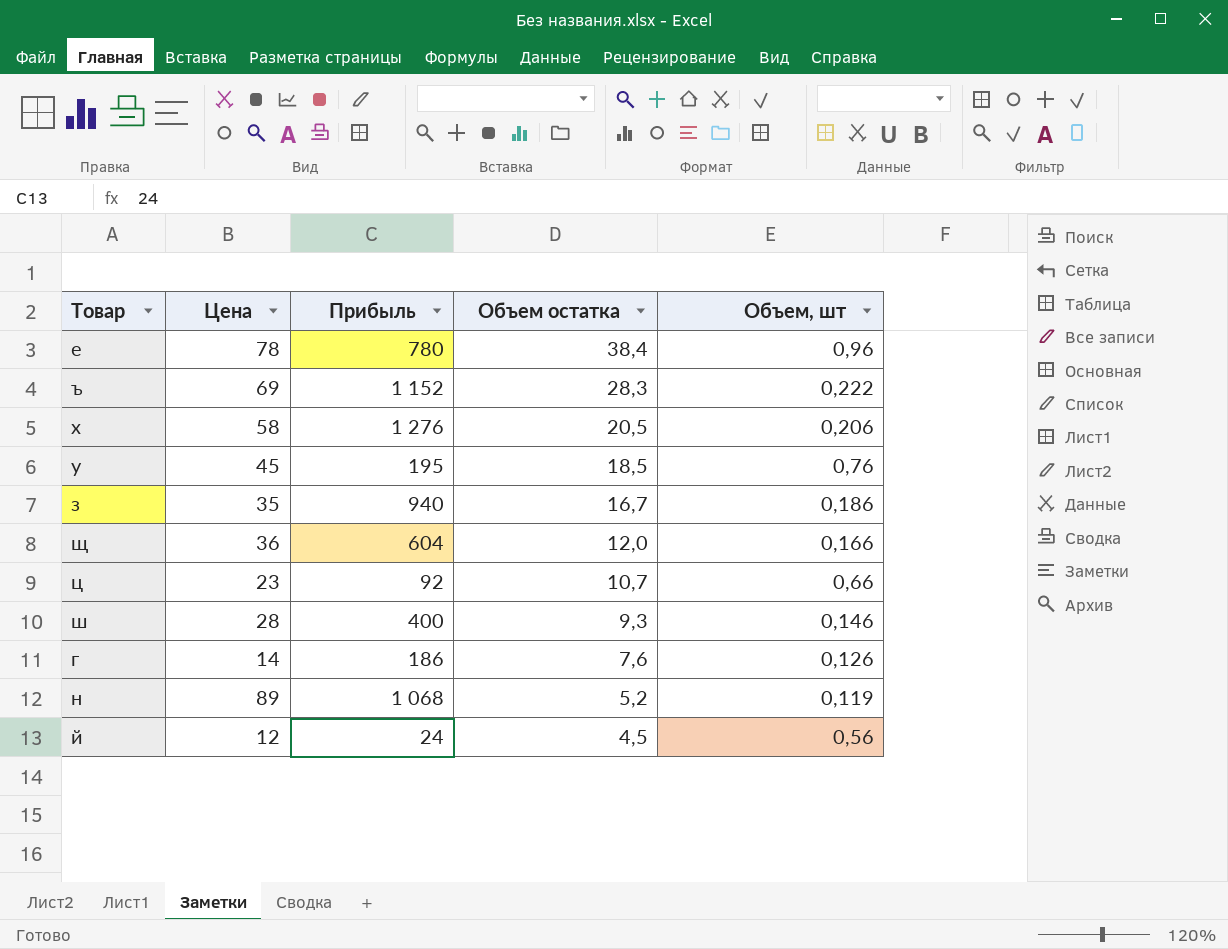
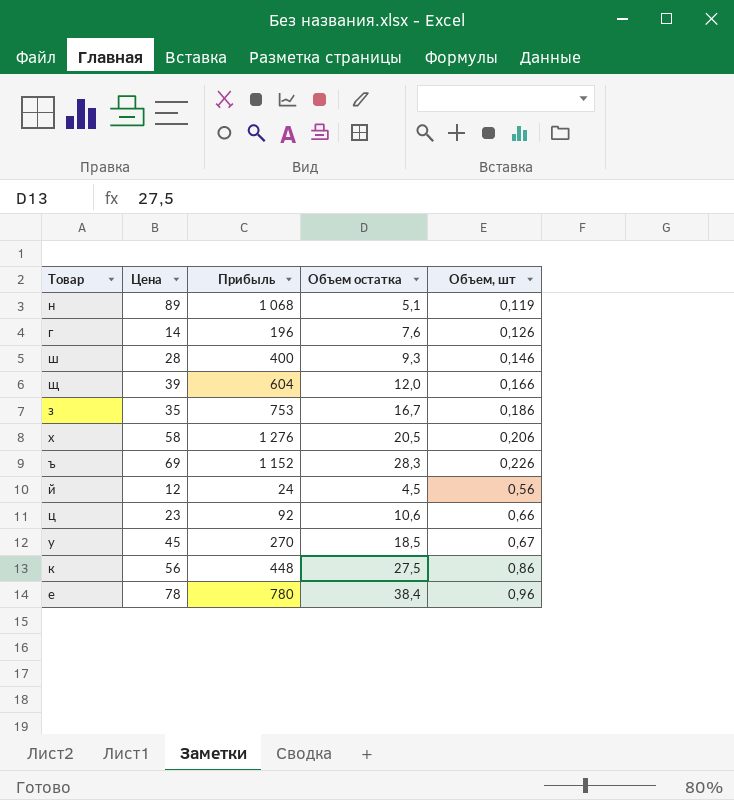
row order: Объем остатка descending -> Объем, шт ascending
н | Объем остатка: 5,2 -> 5,1
г | Прибыль: 186 -> 196
щ | Цена: 36 -> 39
з | Прибыль: 940 -> 753
ъ | Объем, шт: 0,222 -> 0,226
ц | Объем остатка: 10,7 -> 10,6
у | Прибыль: 195 -> 270
у | Объем, шт: 0,76 -> 0,67
row к: none -> 56 | 448 | 27,5 | 0,86

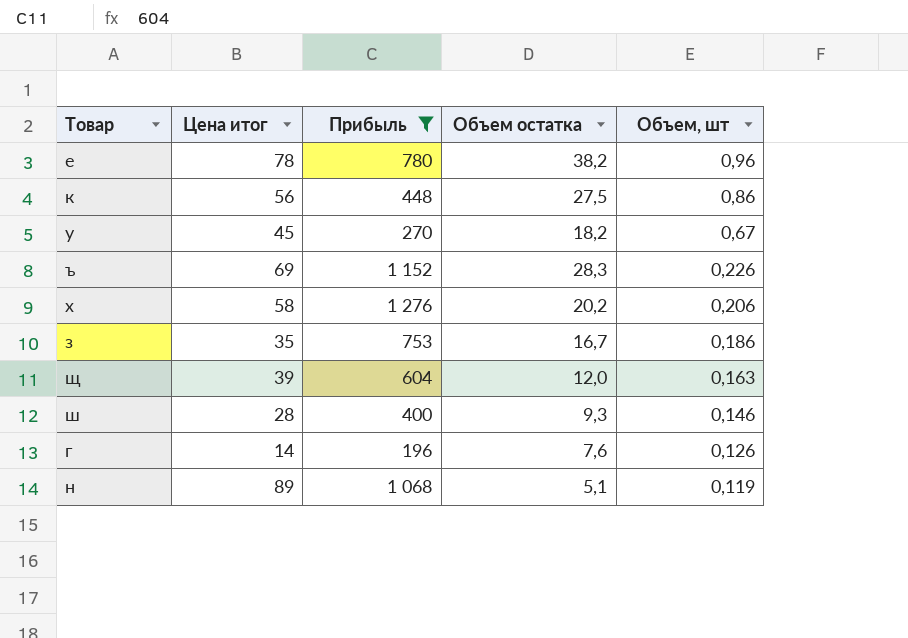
filter: none -> Прибыль >= 196
row order: Объем, шт ascending -> Объем, шт descending
column name: Цена -> Цена итог
е | Объем остатка: 38,4 -> 38,2
у | Объем остатка: 18,5 -> 18,2
х | Объем остатка: 20,5 -> 20,2
щ | Объем, шт: 0,166 -> 0,163

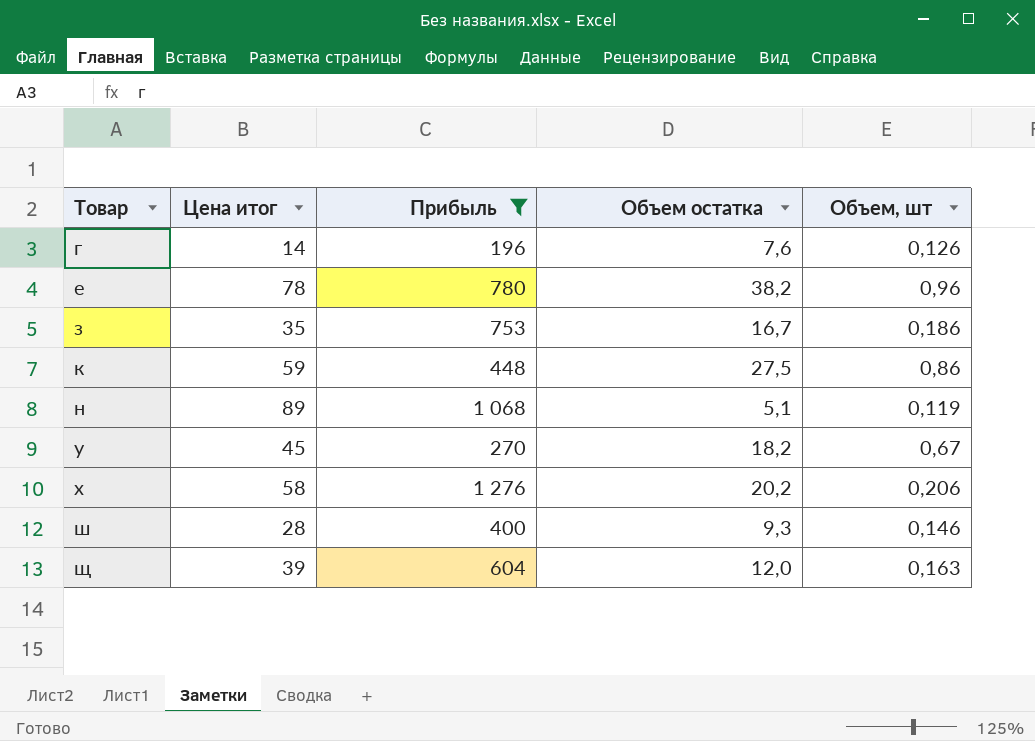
row order: Объем, шт descending -> Товар ascending
row ъ: 69 | 1 152 | 28,3 | 0,226 -> none
к | Цена итог: 56 -> 59

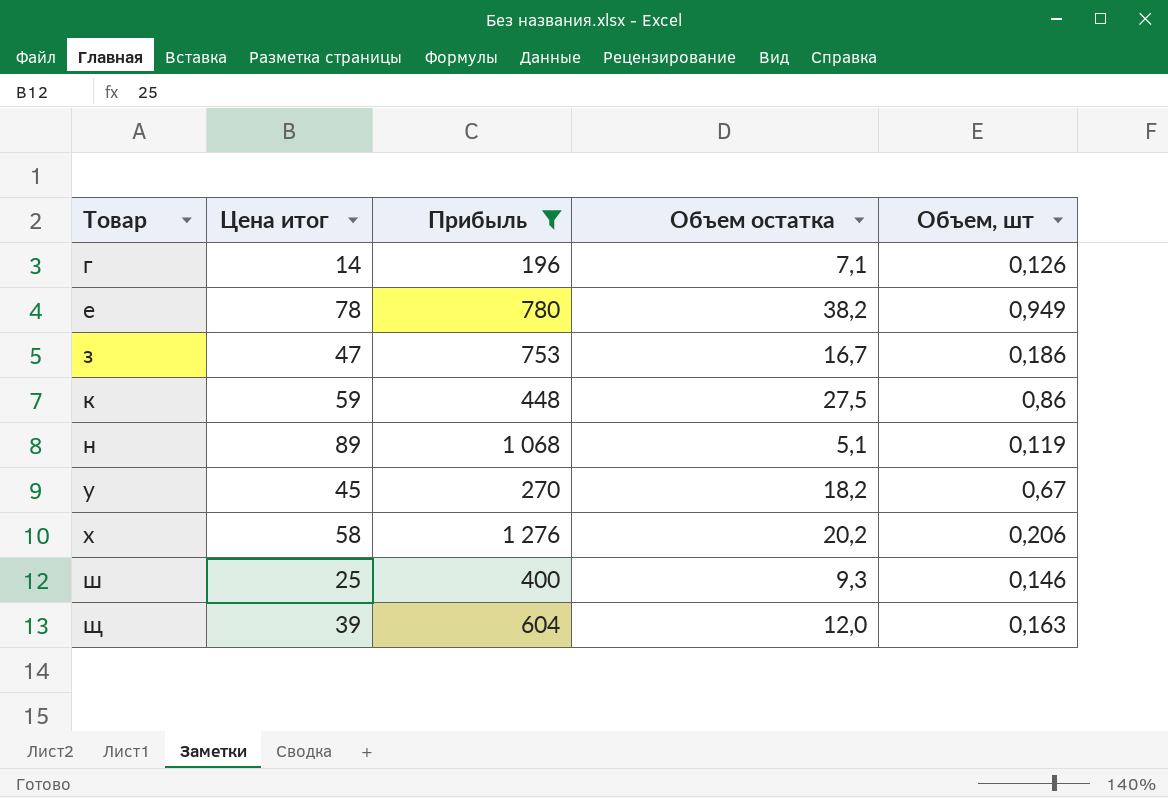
г | Объем остатка: 7,6 -> 7,1
е | Объем, шт: 0,96 -> 0,949
з | Цена итог: 35 -> 47
ш | Цена итог: 28 -> 25

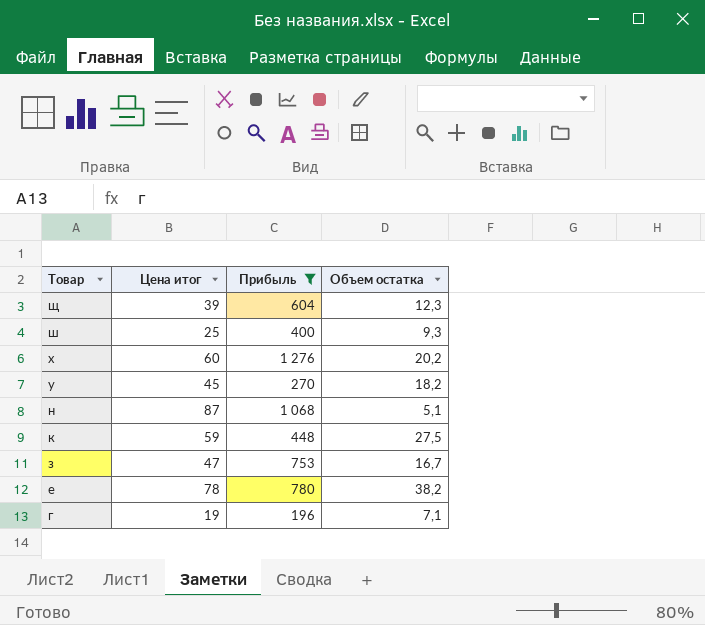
row order: Товар ascending -> Товар descending
column Объем, шт | position: 5 -> none
щ | Объем остатка: 12,0 -> 12,3
х | Цена итог: 58 -> 60
н | Цена итог: 89 -> 87
г | Цена итог: 14 -> 19

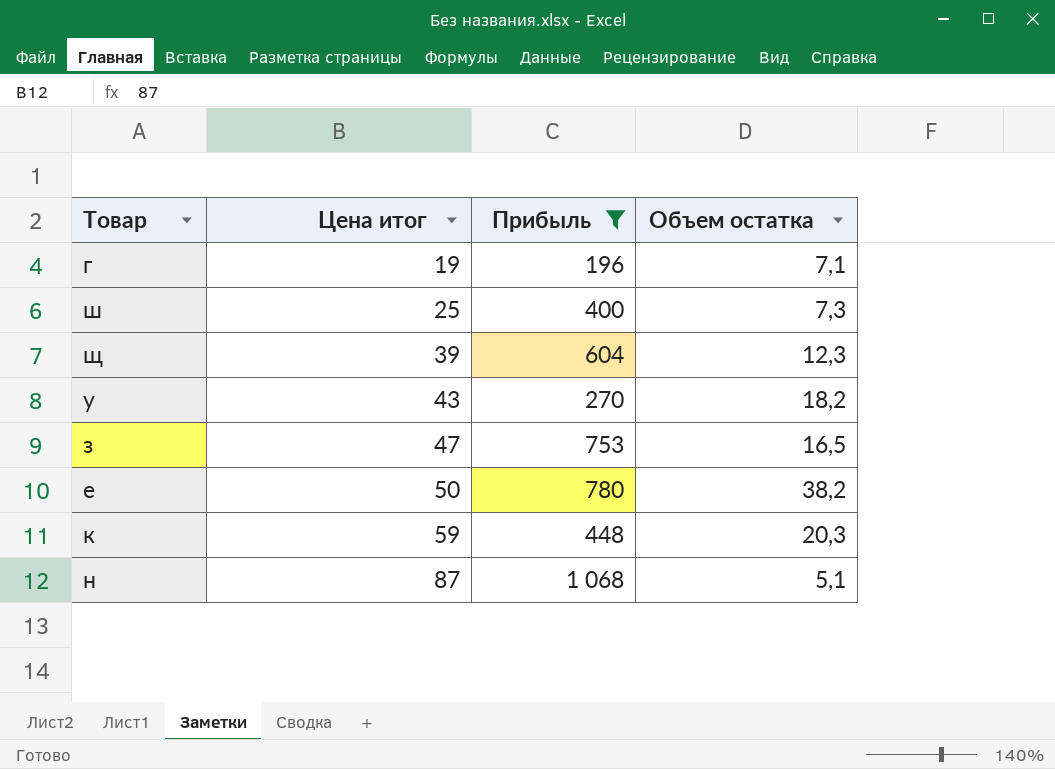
row order: Товар descending -> Цена итог ascending
row х: 60 | 1 276 | 20,2 -> none
ш | Объем остатка: 9,3 -> 7,3
у | Цена итог: 45 -> 43
з | Объем остатка: 16,7 -> 16,5
е | Цена итог: 78 -> 50
к | Объем остатка: 27,5 -> 20,3

